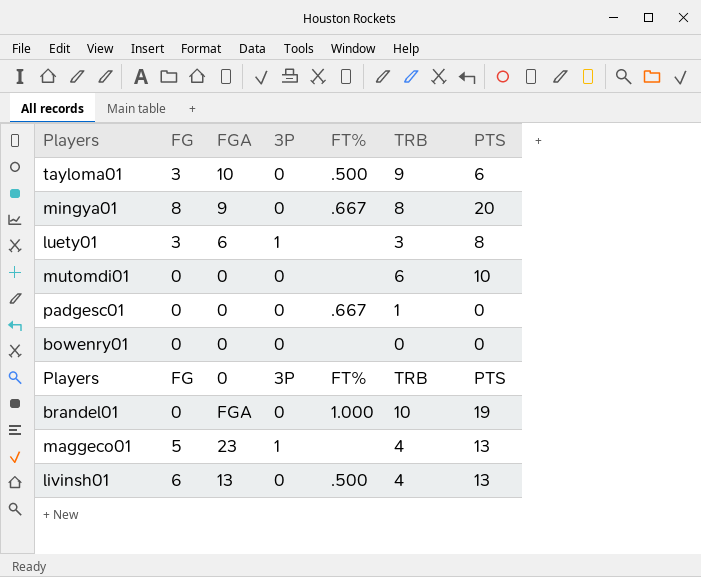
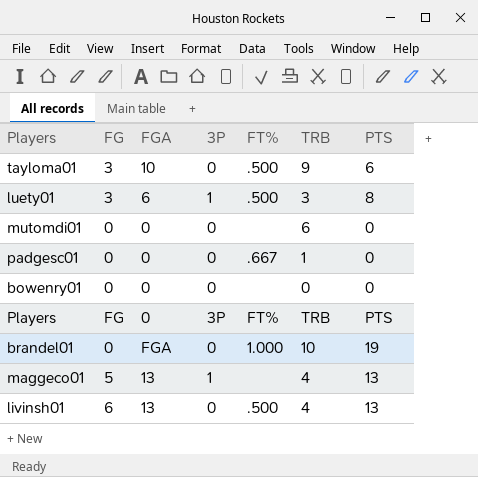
row mingya01: 8 | 9 | 0 | .667 | 8 | 20 -> none
luety01 | FT%: none -> .500
mutomdi01 | PTS: 10 -> 0
maggeco01 | FGA: 23 -> 13

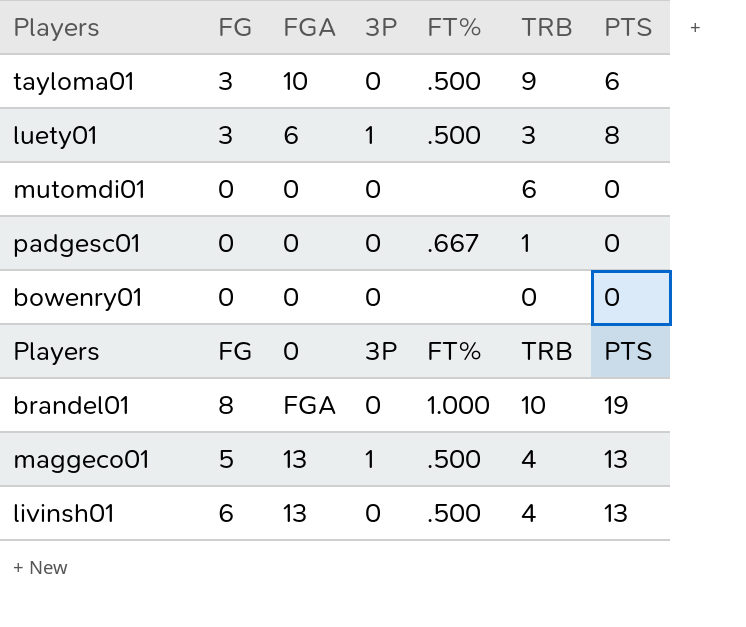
brandel01 | FG: 0 -> 8
maggeco01 | FT%: none -> .500

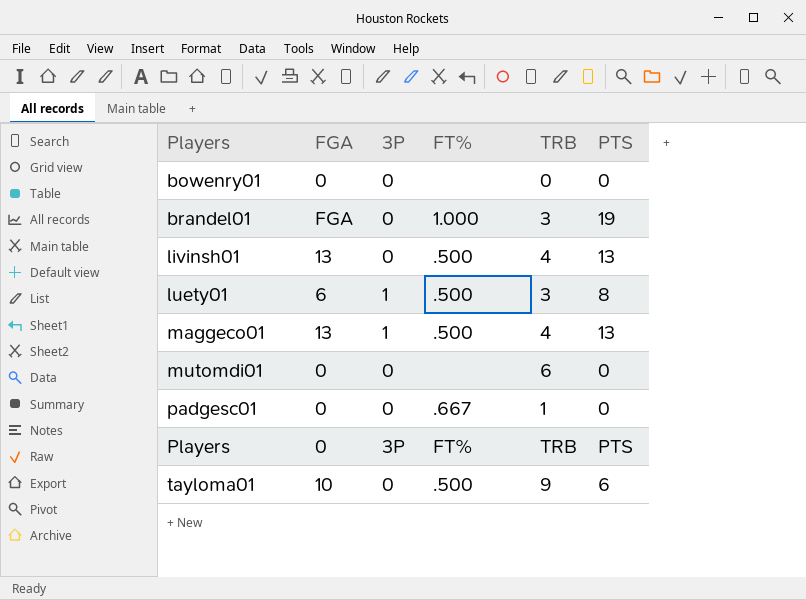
row order: none -> Players ascending
column FG | position: 2 -> none
brandel01 | TRB: 10 -> 3

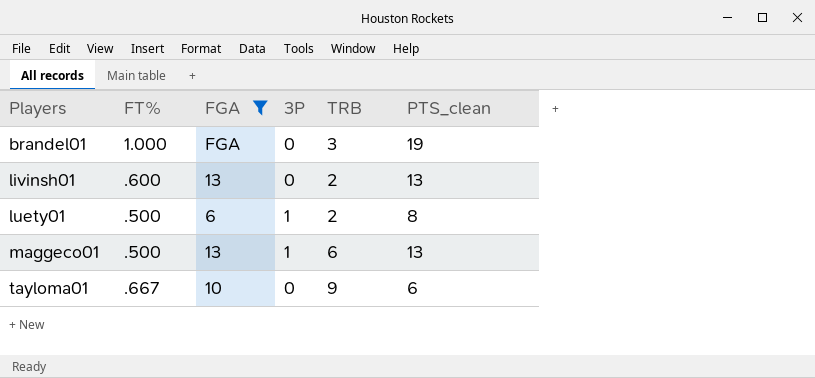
filter: none -> FGA != 0
column FT% | position: 4 -> 2
column name: PTS -> PTS_clean
livinsh01 | FT%: .500 -> .600
livinsh01 | TRB: 4 -> 2
luety01 | TRB: 3 -> 2
maggeco01 | TRB: 4 -> 6
tayloma01 | FT%: .500 -> .667

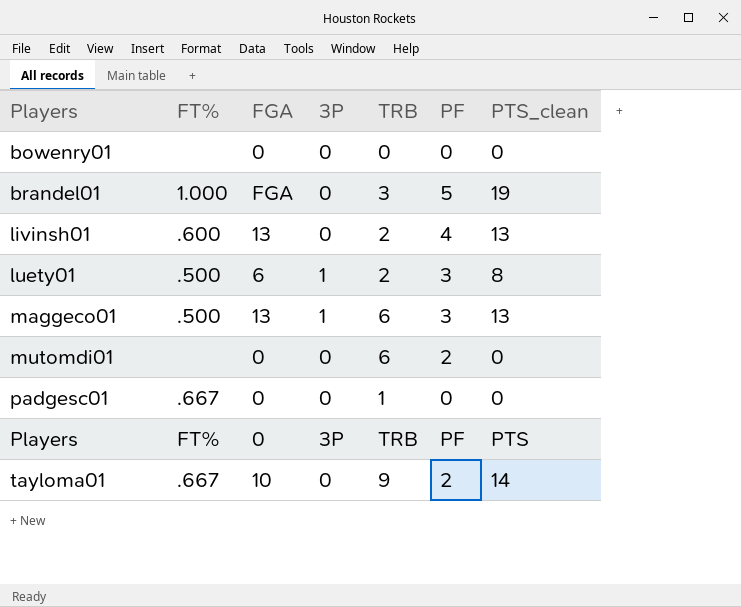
filter: FGA != 0 -> none
column PF | position: none -> 6
tayloma01 | PTS_clean: 6 -> 14

